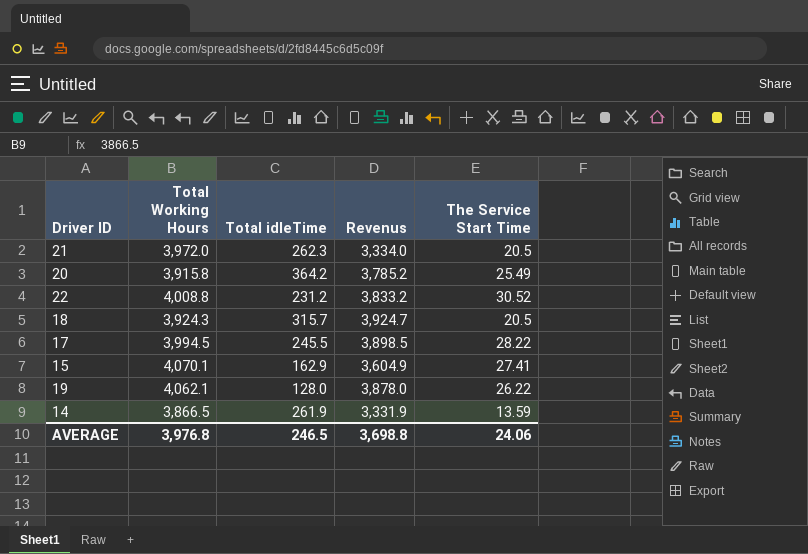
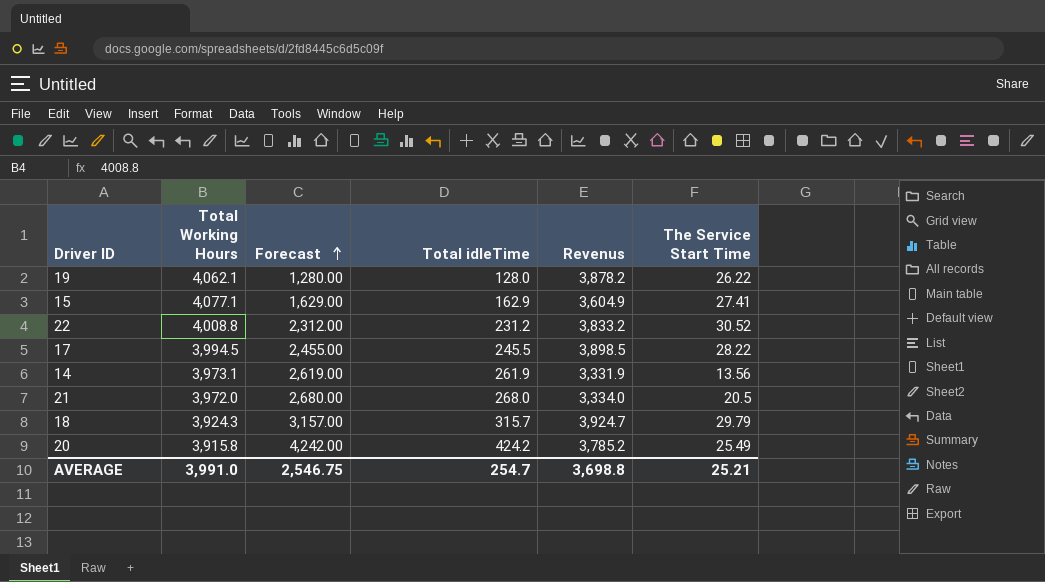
row order: none -> Forecast ascending
column Forecast | formula: none -> [Total idleTime] * 10
19 | Revenus: 3,878.0 -> 3,878.2
15 | Total Working Hours: 4,070.1 -> 4,077.1
14 | Total Working Hours: 3,866.5 -> 3,973.1
14 | The Service Start Time: 13.59 -> 13.56
21 | Total idleTime: 262.3 -> 268.0
18 | The Service Start Time: 20.5 -> 29.79
20 | Total idleTime: 364.2 -> 424.2
AVERAGE | Total Working Hours: 3,976.8 -> 3,991.0
AVERAGE | Total idleTime: 246.5 -> 254.7
AVERAGE | The Service Start Time: 24.06 -> 25.21

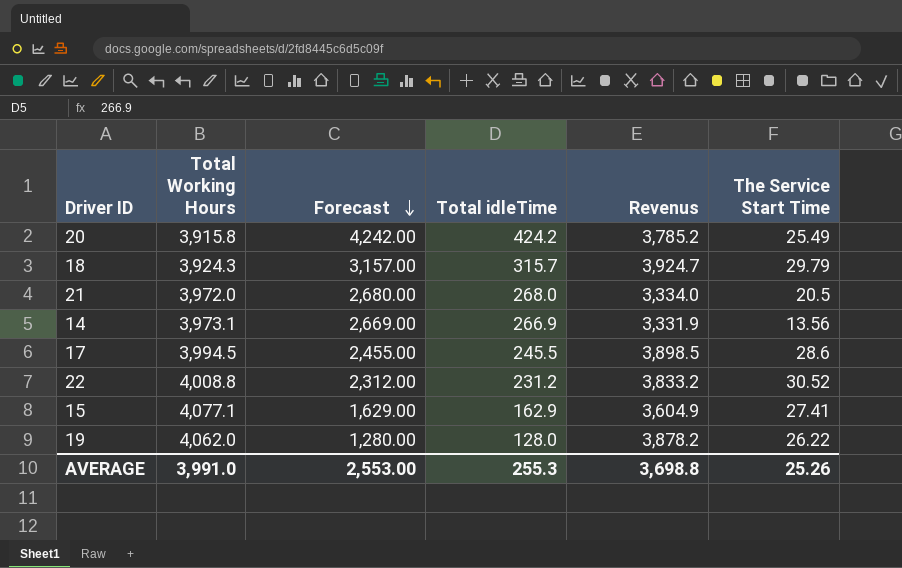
row order: Forecast ascending -> Forecast descending
14 | Forecast: 2,619.00 -> 2,669.00
14 | Total idleTime: 261.9 -> 266.9
17 | The Service Start Time: 28.22 -> 28.6
19 | Total Working Hours: 4,062.1 -> 4,062.0
AVERAGE | Forecast: 2,546.75 -> 2,553.00
AVERAGE | Total idleTime: 254.7 -> 255.3
AVERAGE | The Service Start Time: 25.21 -> 25.26

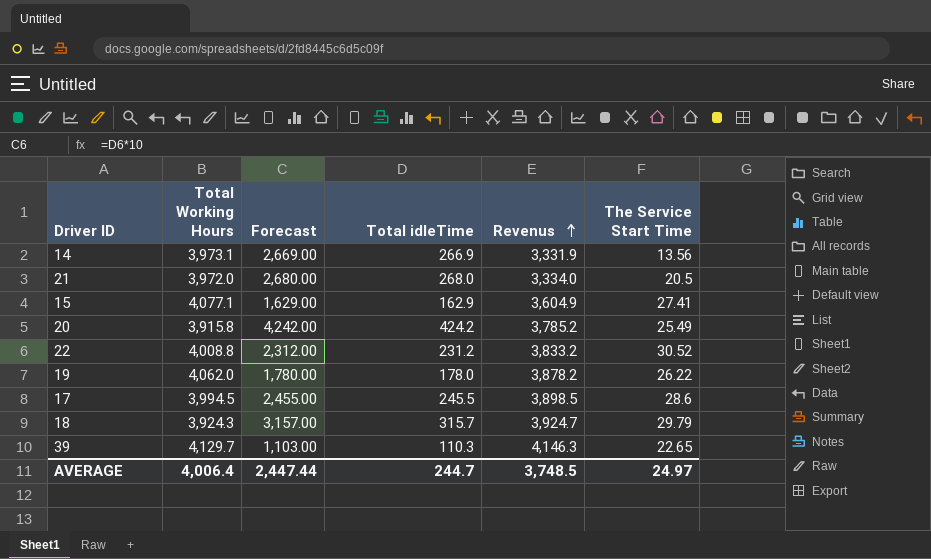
row order: Forecast descending -> Revenus ascending
19 | Forecast: 1,280.00 -> 1,780.00
19 | Total idleTime: 128.0 -> 178.0
row 39: none -> 4,129.7 | 1,103.00 | 110.3 | 4,146.3 | 22.65
AVERAGE | Total Working Hours: 3,991.0 -> 4,006.4
AVERAGE | Forecast: 2,553.00 -> 2,447.44
AVERAGE | Total idleTime: 255.3 -> 244.7
AVERAGE | Revenus: 3,698.8 -> 3,748.5
AVERAGE | The Service Start Time: 25.26 -> 24.97

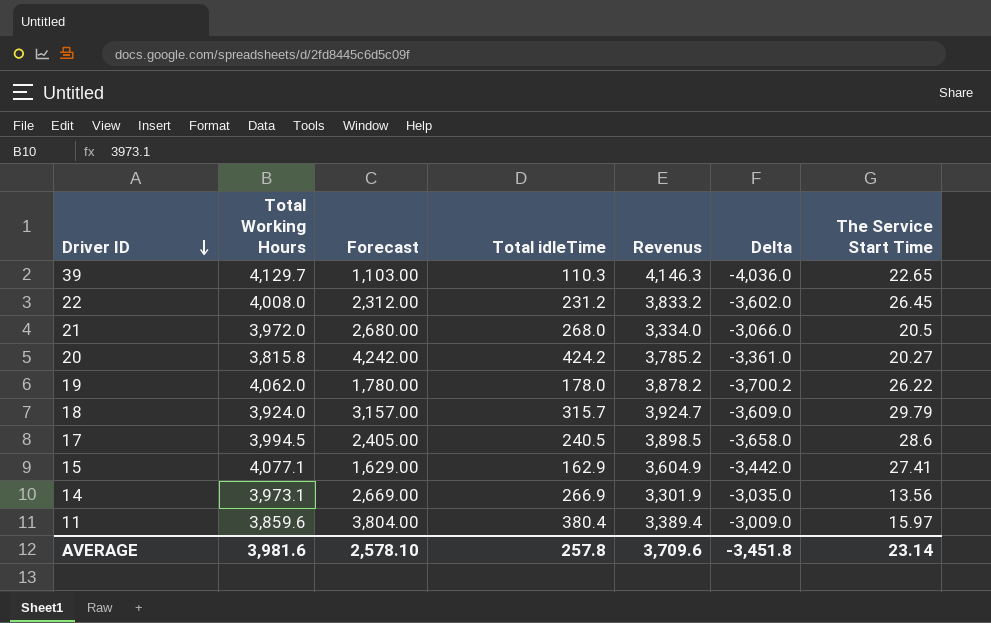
row order: Revenus ascending -> Driver ID descending
column Delta | formula: none -> [Total idleTime] - [Revenus]
22 | Total Working Hours: 4,008.8 -> 4,008.0
22 | The Service Start Time: 30.52 -> 26.45
20 | Total Working Hours: 3,915.8 -> 3,815.8
20 | The Service Start Time: 25.49 -> 20.27
18 | Total Working Hours: 3,924.3 -> 3,924.0
17 | Forecast: 2,455.00 -> 2,405.00
17 | Total idleTime: 245.5 -> 240.5
14 | Revenus: 3,331.9 -> 3,301.9
row 11: none -> 3,859.6 | 3,804.00 | 380.4 | 3,389.4 | -3,009.0 | 15.97
AVERAGE | Total Working Hours: 4,006.4 -> 3,981.6
AVERAGE | Forecast: 2,447.44 -> 2,578.10
AVERAGE | Total idleTime: 244.7 -> 257.8
AVERAGE | Revenus: 3,748.5 -> 3,709.6
AVERAGE | The Service Start Time: 24.97 -> 23.14

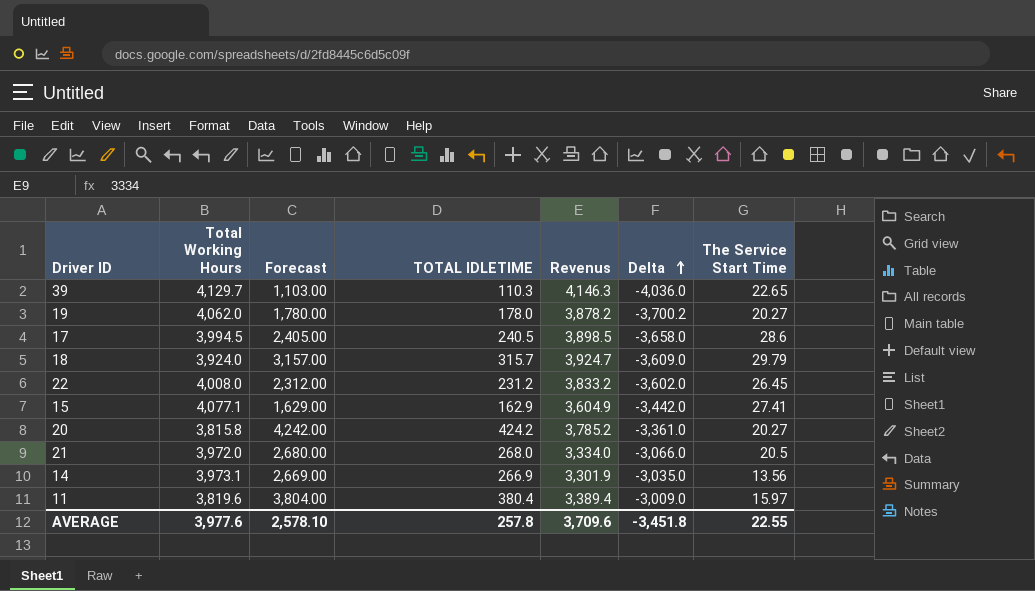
row order: Driver ID descending -> Delta ascending
column name: Total idleTime -> TOTAL IDLETIME
19 | The Service Start Time: 26.22 -> 20.27
11 | Total Working Hours: 3,859.6 -> 3,819.6
AVERAGE | Total Working Hours: 3,981.6 -> 3,977.6
AVERAGE | The Service Start Time: 23.14 -> 22.55

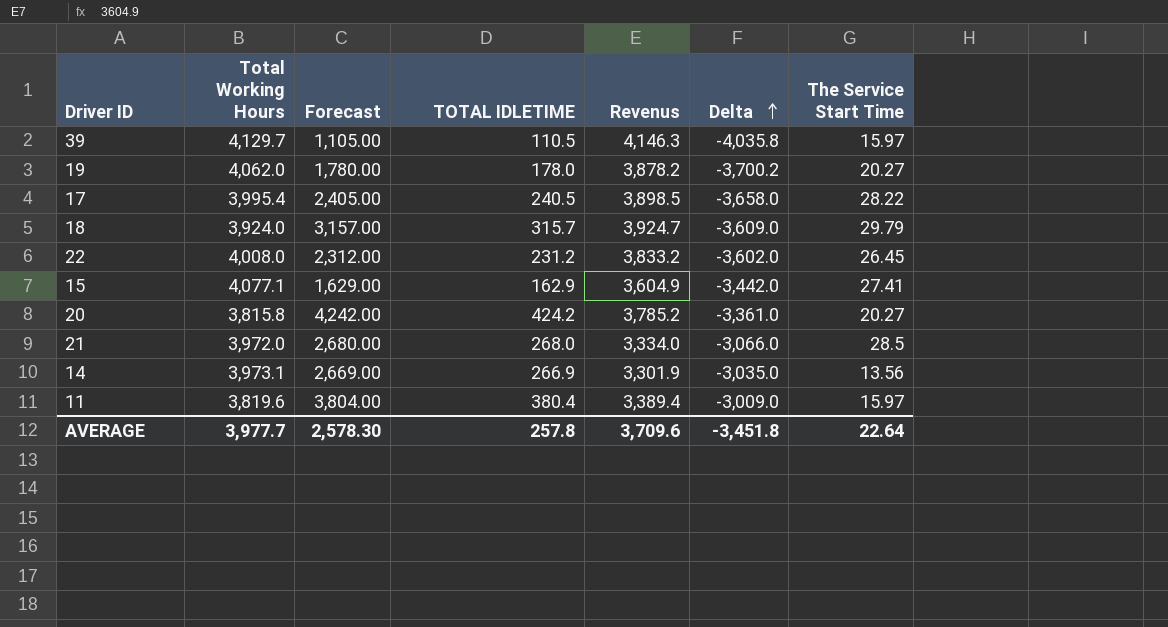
39 | Forecast: 1,103.00 -> 1,105.00
39 | TOTAL IDLETIME: 110.3 -> 110.5
39 | Delta: -4,036.0 -> -4,035.8
39 | The Service Start Time: 22.65 -> 15.97
17 | Total Working Hours: 3,994.5 -> 3,995.4
17 | The Service Start Time: 28.6 -> 28.22
21 | The Service Start Time: 20.5 -> 28.5
AVERAGE | Total Working Hours: 3,977.6 -> 3,977.7
AVERAGE | Forecast: 2,578.10 -> 2,578.30
AVERAGE | The Service Start Time: 22.55 -> 22.64

